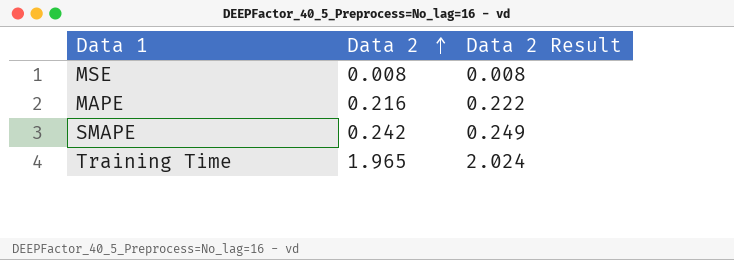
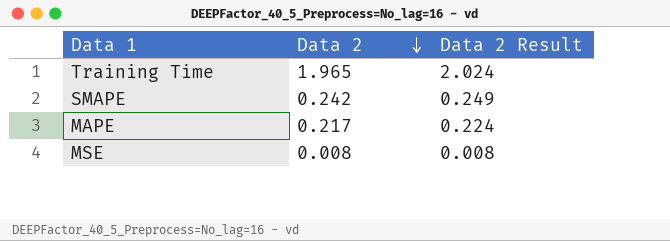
row order: Data 2 ascending -> Data 2 descending
MAPE | Data 2: 0.216 -> 0.217
MAPE | Data 2 Result: 0.222 -> 0.224

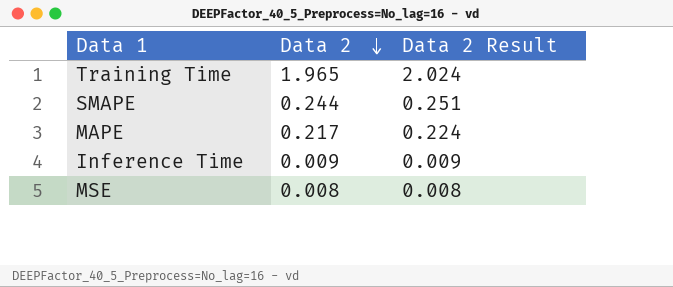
SMAPE | Data 2: 0.242 -> 0.244
SMAPE | Data 2 Result: 0.249 -> 0.251
row Inference Time: none -> 0.009 | 0.009

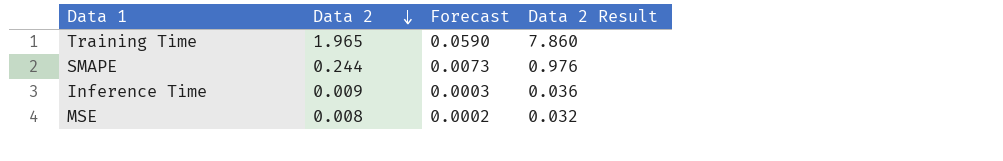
column Forecast | formula: none -> [Data 2] * 0.03
column Data 2 Result | formula: [Data 2] * 1.03 -> [Data 2] * 4
row MAPE: 0.217 | 0.224 -> none

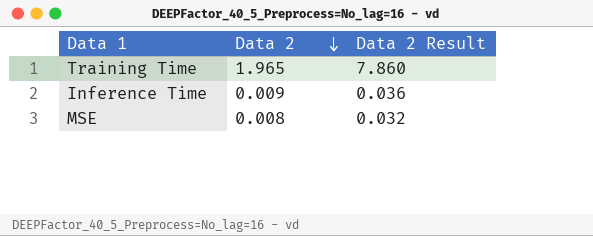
column Forecast | formula: [Data 2] * 0.03 -> none
row SMAPE: 0.244 | 0.0073 | 0.976 -> none

